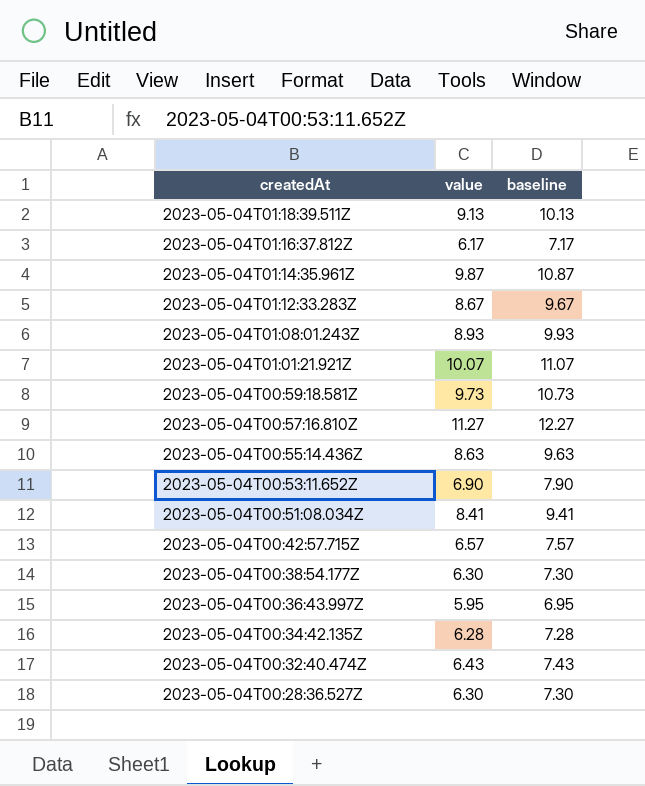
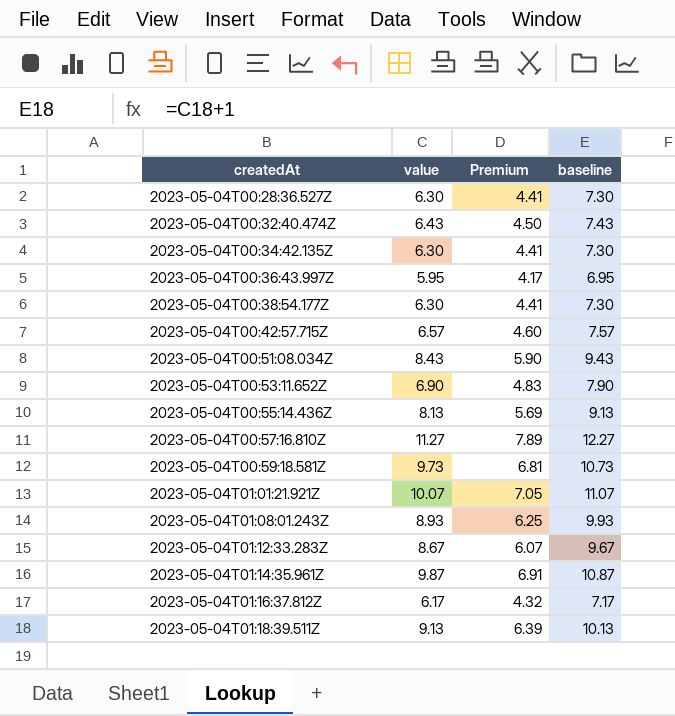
row order: createdAt descending -> createdAt ascending
column Premium | formula: none -> [value] * 0.7
2023-05-04T00:34:42.135Z | value: 6.28 -> 6.30
2023-05-04T00:34:42.135Z | baseline: 7.28 -> 7.30
2023-05-04T00:51:08.034Z | value: 8.41 -> 8.43
2023-05-04T00:51:08.034Z | baseline: 9.41 -> 9.43
2023-05-04T00:55:14.436Z | value: 8.63 -> 8.13
2023-05-04T00:55:14.436Z | baseline: 9.63 -> 9.13

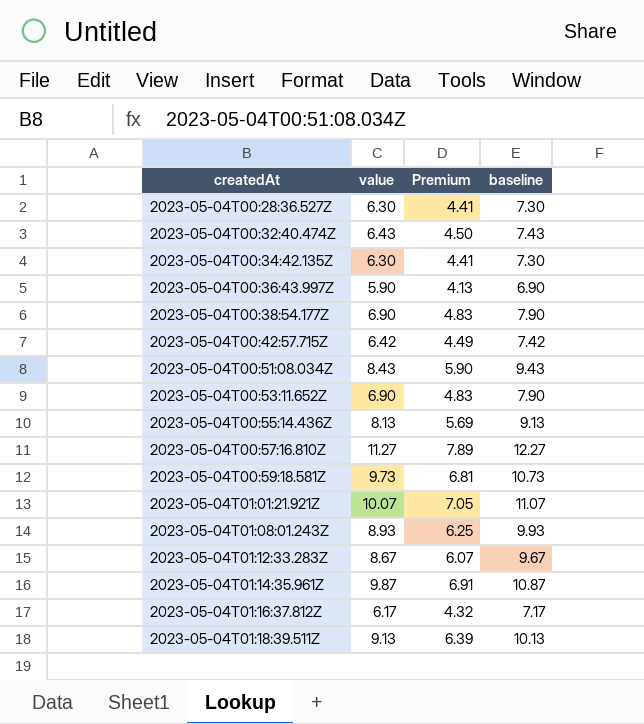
2023-05-04T00:36:43.997Z | value: 5.95 -> 5.90
2023-05-04T00:36:43.997Z | Premium: 4.17 -> 4.13
2023-05-04T00:36:43.997Z | baseline: 6.95 -> 6.90
2023-05-04T00:38:54.177Z | value: 6.30 -> 6.90
2023-05-04T00:38:54.177Z | Premium: 4.41 -> 4.83
2023-05-04T00:38:54.177Z | baseline: 7.30 -> 7.90
2023-05-04T00:42:57.715Z | value: 6.57 -> 6.42
2023-05-04T00:42:57.715Z | Premium: 4.60 -> 4.49
2023-05-04T00:42:57.715Z | baseline: 7.57 -> 7.42

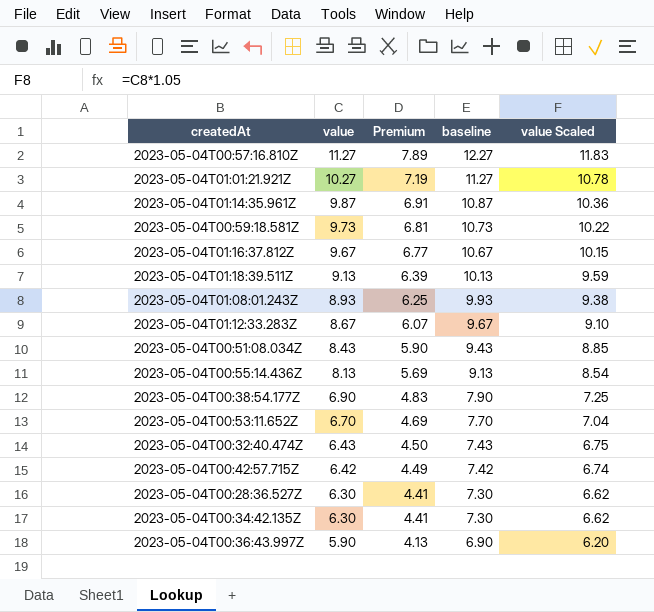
row order: createdAt ascending -> value descending
column value Scaled | formula: none -> [value] * 1.05
2023-05-04T01:01:21.921Z | value: 10.07 -> 10.27
2023-05-04T01:01:21.921Z | Premium: 7.05 -> 7.19
2023-05-04T01:01:21.921Z | baseline: 11.07 -> 11.27
2023-05-04T01:16:37.812Z | value: 6.17 -> 9.67
2023-05-04T01:16:37.812Z | Premium: 4.32 -> 6.77
2023-05-04T01:16:37.812Z | baseline: 7.17 -> 10.67
2023-05-04T00:53:11.652Z | value: 6.90 -> 6.70
2023-05-04T00:53:11.652Z | Premium: 4.83 -> 4.69
2023-05-04T00:53:11.652Z | baseline: 7.90 -> 7.70

